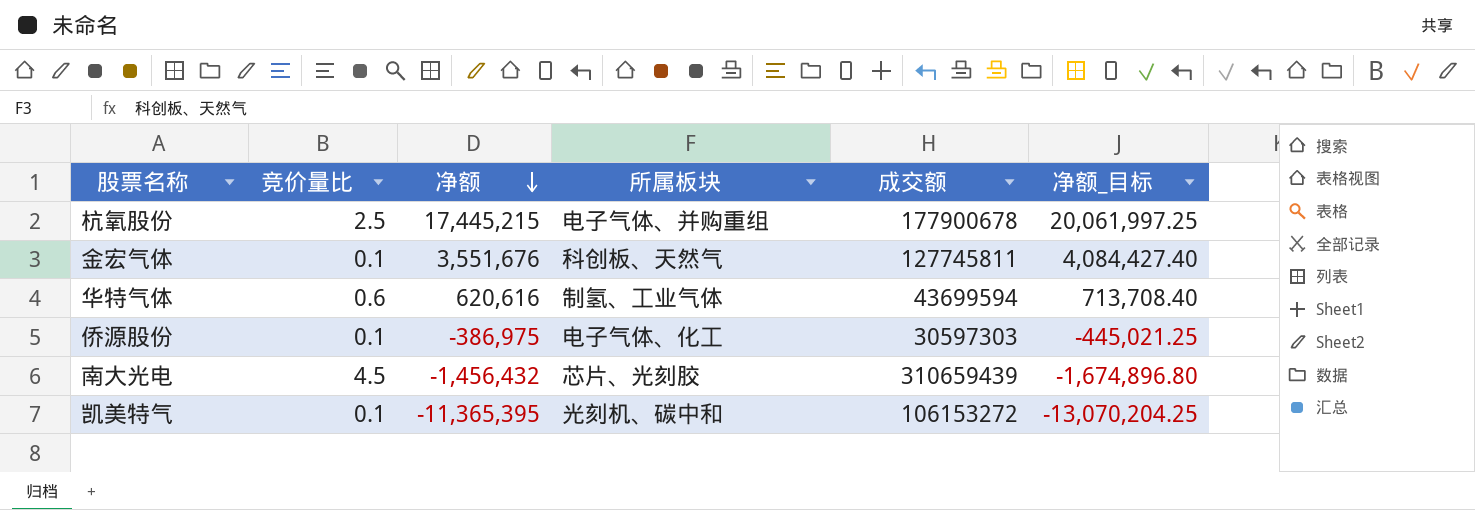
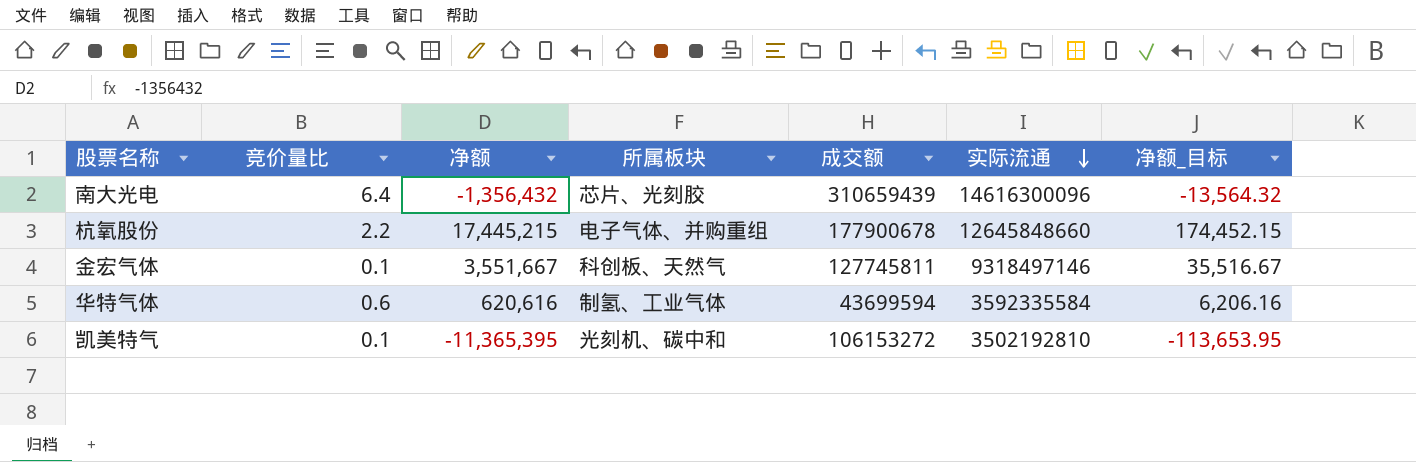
row order: 净额 descending -> 实际流通 descending
column 实际流通 | position: none -> 6
column 净额_目标 | formula: [净额] * 1.15 -> [净额] * 0.01
row 侨源股份: 0.1 | -386,975 | 电子气体、化工 | 30597303 | -445,021.25 -> none
南大光电 | 竞价量比: 4.5 -> 6.4
南大光电 | 净额: -1,456,432 -> -1,356,432
杭氧股份 | 竞价量比: 2.5 -> 2.2
金宏气体 | 净额: 3,551,676 -> 3,551,667

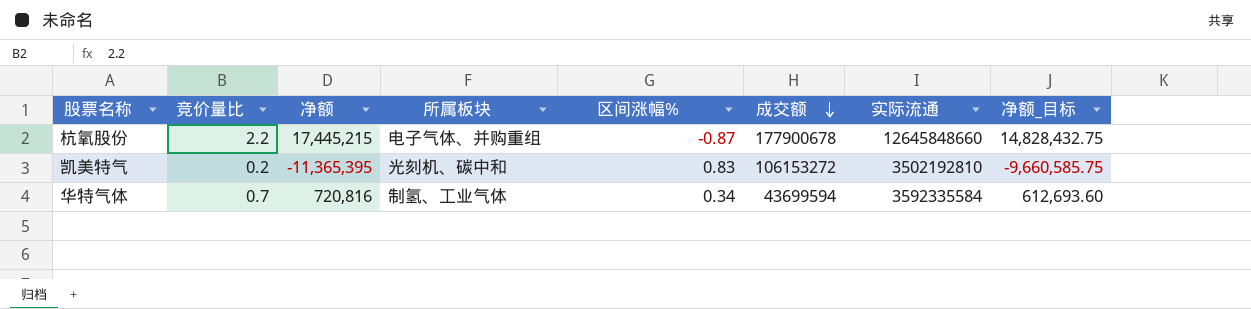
row order: 实际流通 descending -> 成交额 descending
column 区间涨幅% | position: none -> 5
column 净额_目标 | formula: [净额] * 0.01 -> [净额] * 0.85
row 南大光电: 6.4 | -1,356,432 | 芯片、光刻胶 | 310659439 | 14616300096 | -13,564.32 -> none
row 金宏气体: 0.1 | 3,551,667 | 科创板、天然气 | 127745811 | 9318497146 | 35,516.67 -> none
凯美特气 | 竞价量比: 0.1 -> 0.2
华特气体 | 竞价量比: 0.6 -> 0.7
华特气体 | 净额: 620,616 -> 720,816

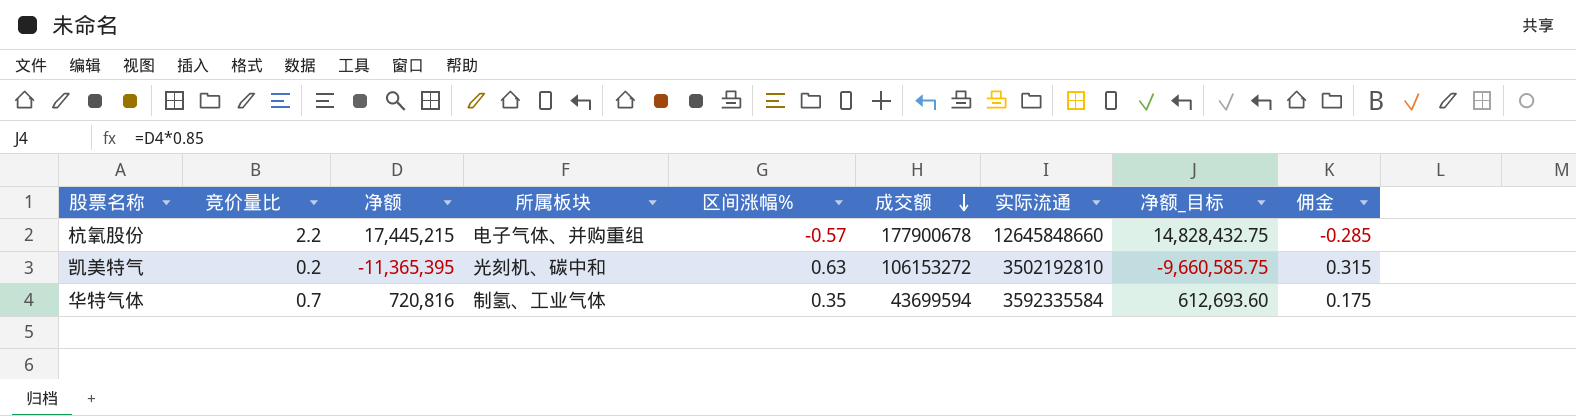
column 佣金 | formula: none -> [区间涨幅%] * 0.5
杭氧股份 | 区间涨幅%: -0.87 -> -0.57
凯美特气 | 区间涨幅%: 0.83 -> 0.63
华特气体 | 区间涨幅%: 0.34 -> 0.35

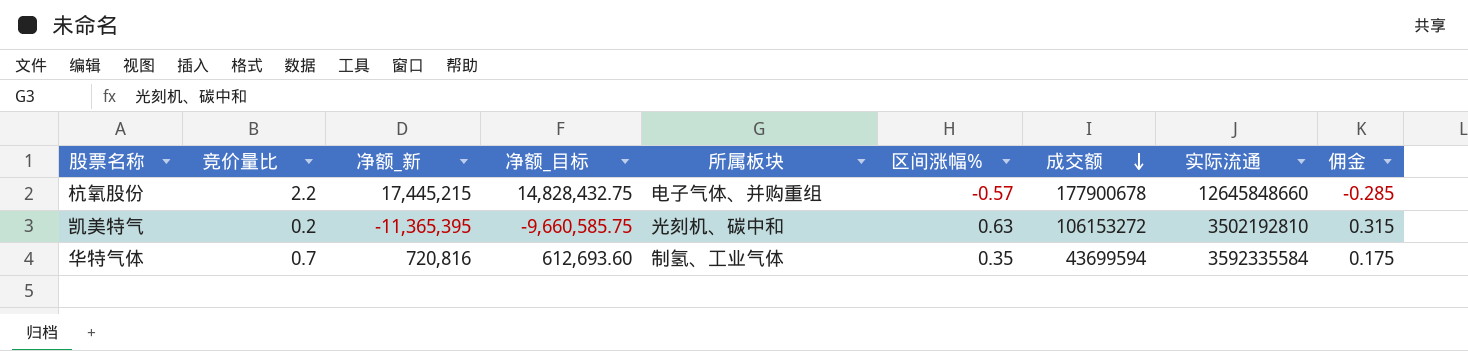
column name: 净额 -> 净额_新
column 净额_目标 | position: 8 -> 4

